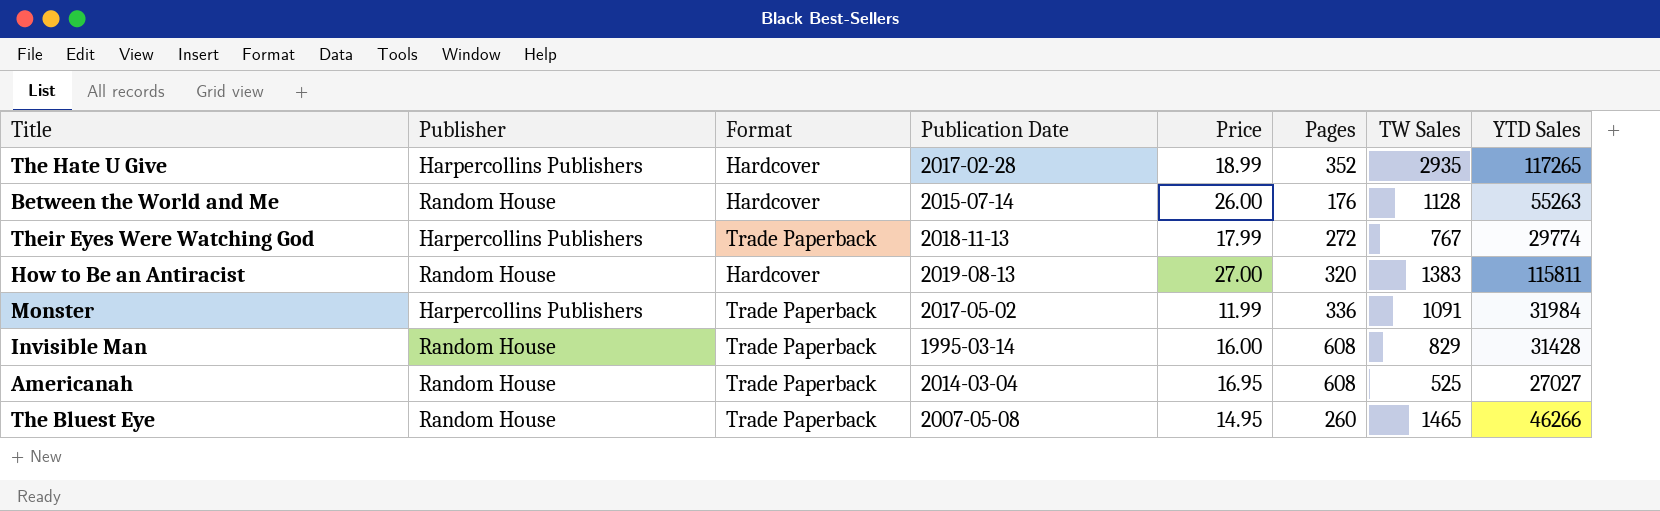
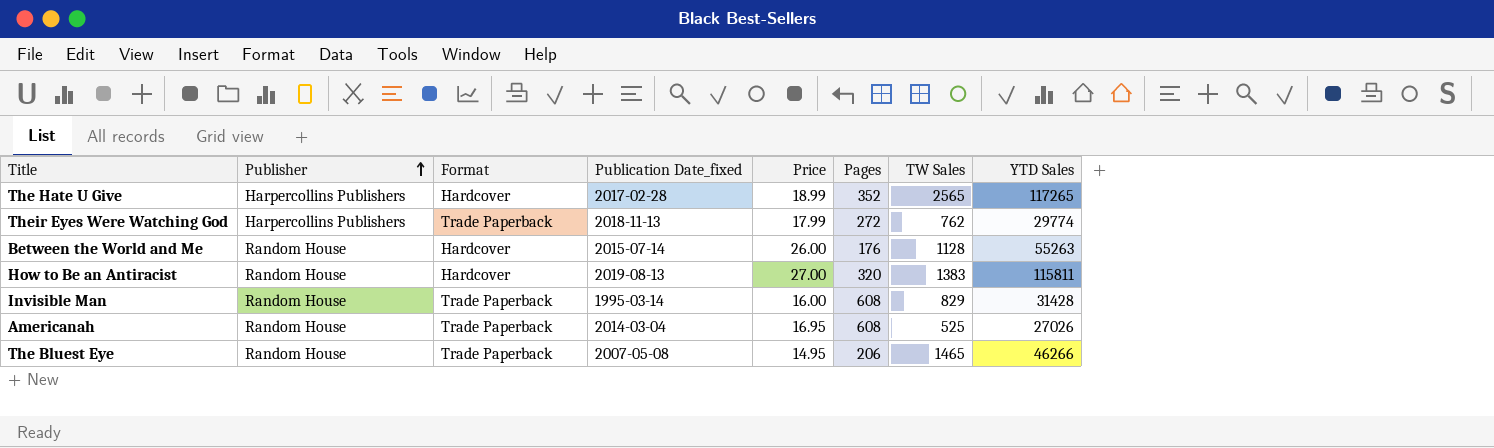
row order: none -> Publisher ascending
column name: Publication Date -> Publication Date_fixed
row Monster: Harpercollins Publishers | Trade Paperback | 2017-05-02 | 11.99 | 336 | 1091 | 31984 -> none
The Hate U Give | TW Sales: 2935 -> 2565
Their Eyes Were Watching God | TW Sales: 767 -> 762
Americanah | YTD Sales: 27027 -> 27026
The Bluest Eye | Pages: 260 -> 206

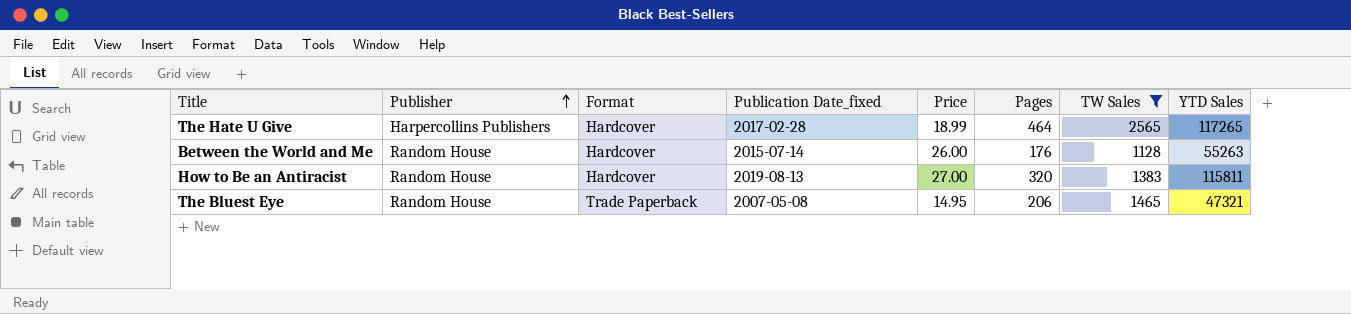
filter: none -> TW Sales >= 1128
The Hate U Give | Pages: 352 -> 464
The Bluest Eye | YTD Sales: 46266 -> 47321

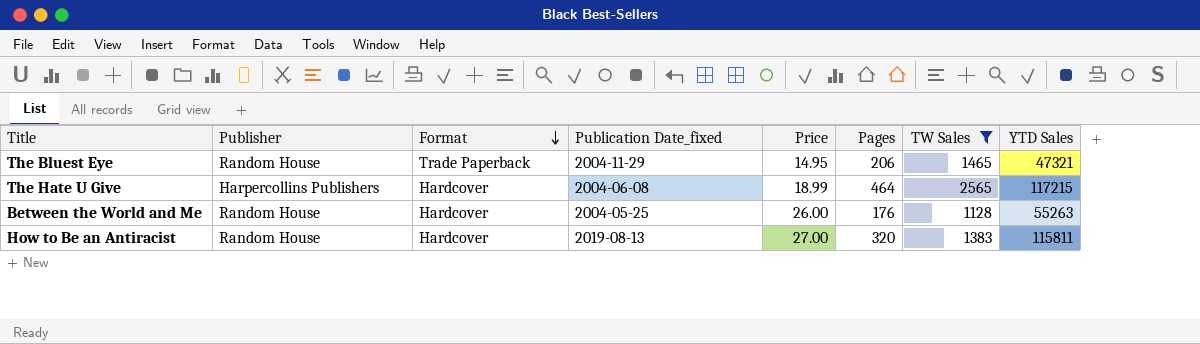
row order: Publisher ascending -> Format descending
The Bluest Eye | Publication Date_fixed: 2007-05-08 -> 2004-11-29
The Hate U Give | Publication Date_fixed: 2017-02-28 -> 2004-06-08
The Hate U Give | YTD Sales: 117265 -> 117215
Between the World and Me | Publication Date_fixed: 2015-07-14 -> 2004-05-25

